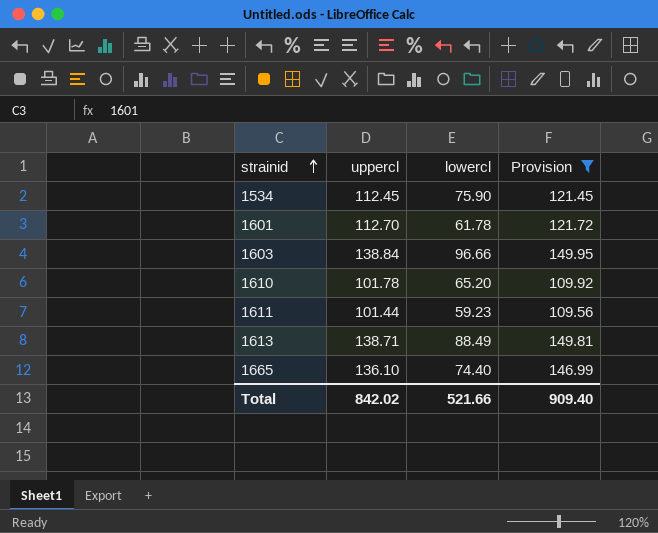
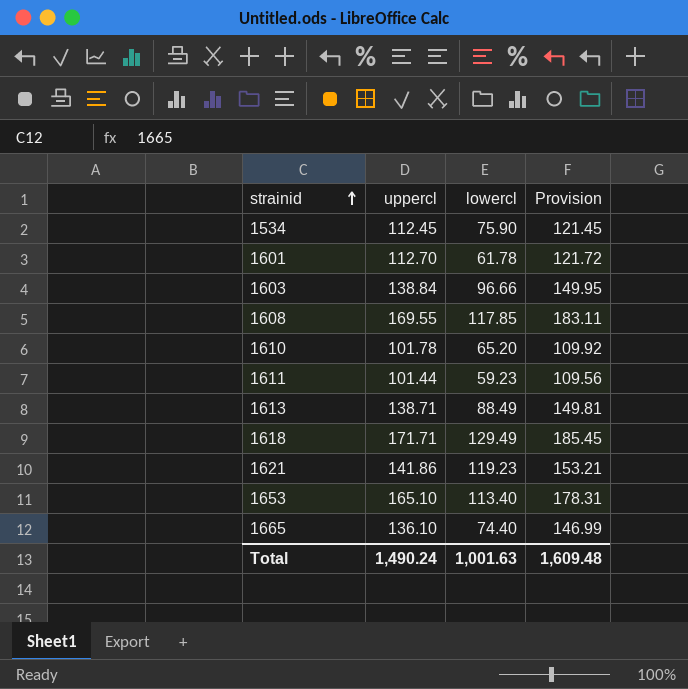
filter: Provision <= 149.95 -> none
Total | uppercl: 842.02 -> 1,490.24
Total | lowercl: 521.66 -> 1,001.63
Total | Provision: 909.40 -> 1,609.48

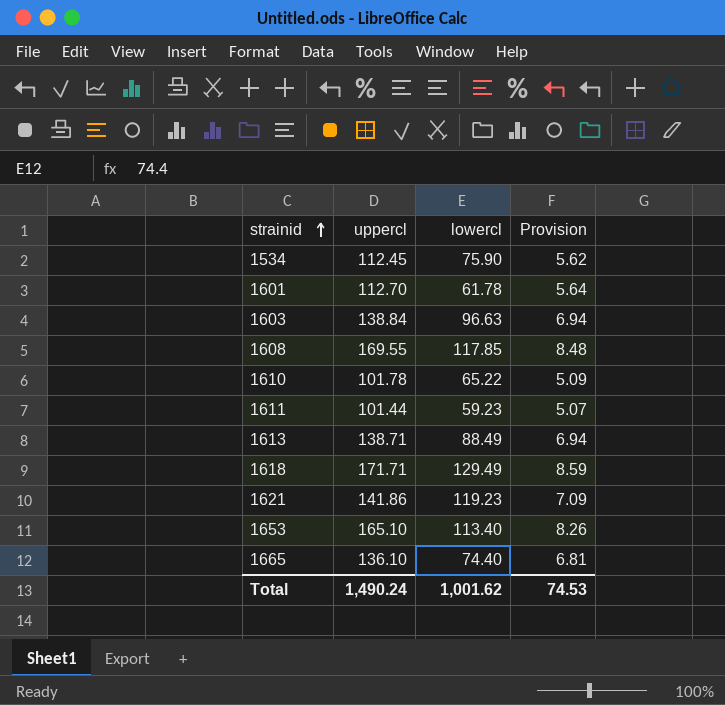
column Provision | formula: [uppercl] * 1.08 -> [uppercl] * 0.05
1603 | lowercl: 96.66 -> 96.63
1610 | lowercl: 65.20 -> 65.22
Total | lowercl: 1,001.63 -> 1,001.62
Total | Provision: 1,609.48 -> 74.53

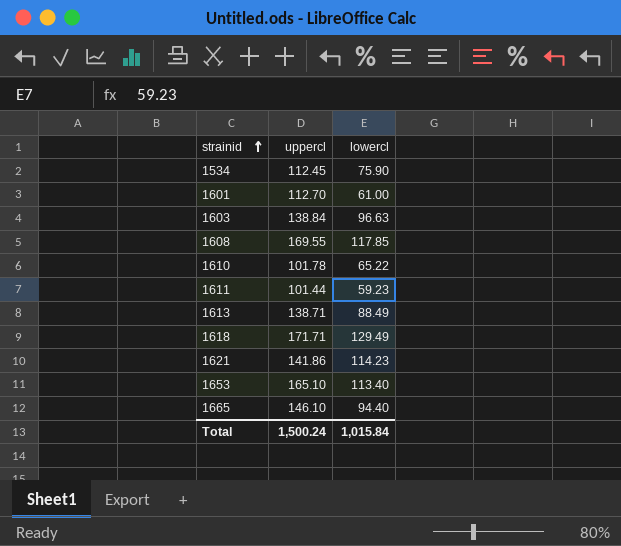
column Provision | formula: [uppercl] * 0.05 -> none
1601 | lowercl: 61.78 -> 61.00
1621 | lowercl: 119.23 -> 114.23
1665 | uppercl: 136.10 -> 146.10
1665 | lowercl: 74.40 -> 94.40
Total | uppercl: 1,490.24 -> 1,500.24
Total | lowercl: 1,001.62 -> 1,015.84

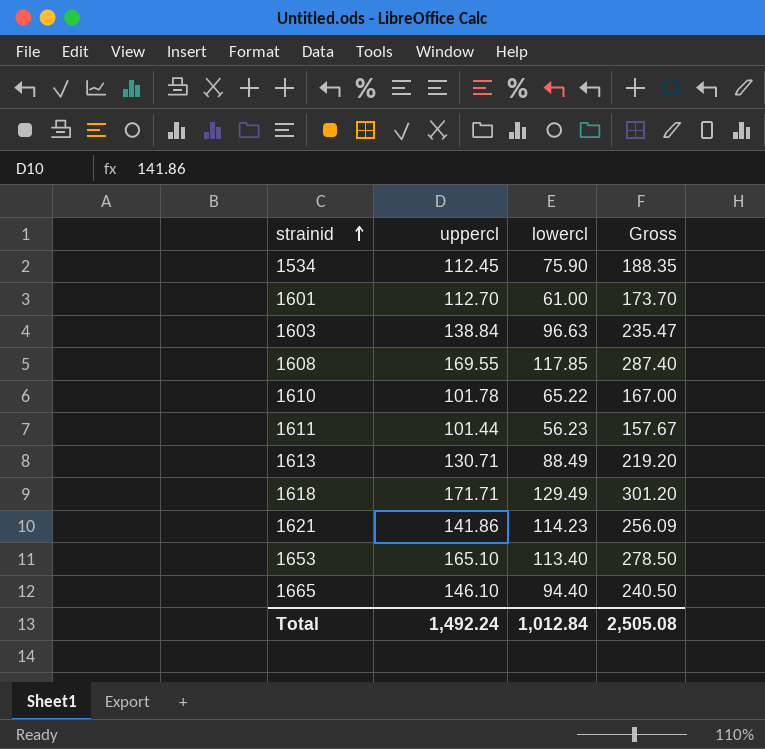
column Gross | formula: none -> [uppercl] + [lowercl]
1611 | lowercl: 59.23 -> 56.23
1613 | uppercl: 138.71 -> 130.71
Total | uppercl: 1,500.24 -> 1,492.24
Total | lowercl: 1,015.84 -> 1,012.84

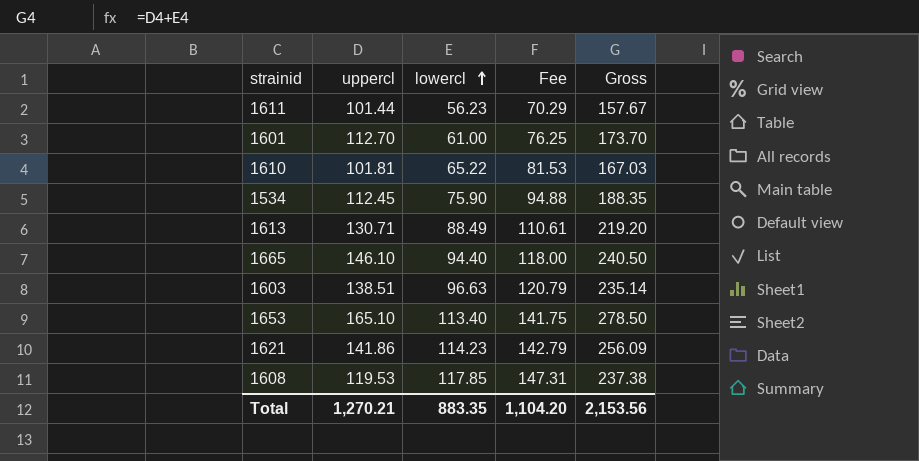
row order: strainid ascending -> lowercl ascending
column Fee | formula: none -> [lowercl] * 1.25
row 1618: 171.71 | 129.49 | 301.20 -> none
1610 | uppercl: 101.78 -> 101.81
1610 | Gross: 167.00 -> 167.03
1603 | uppercl: 138.84 -> 138.51
1603 | Gross: 235.47 -> 235.14
1608 | uppercl: 169.55 -> 119.53
1608 | Gross: 287.40 -> 237.38
Total | uppercl: 1,492.24 -> 1,270.21
Total | lowercl: 1,012.84 -> 883.35
Total | Gross: 2,505.08 -> 2,153.56

